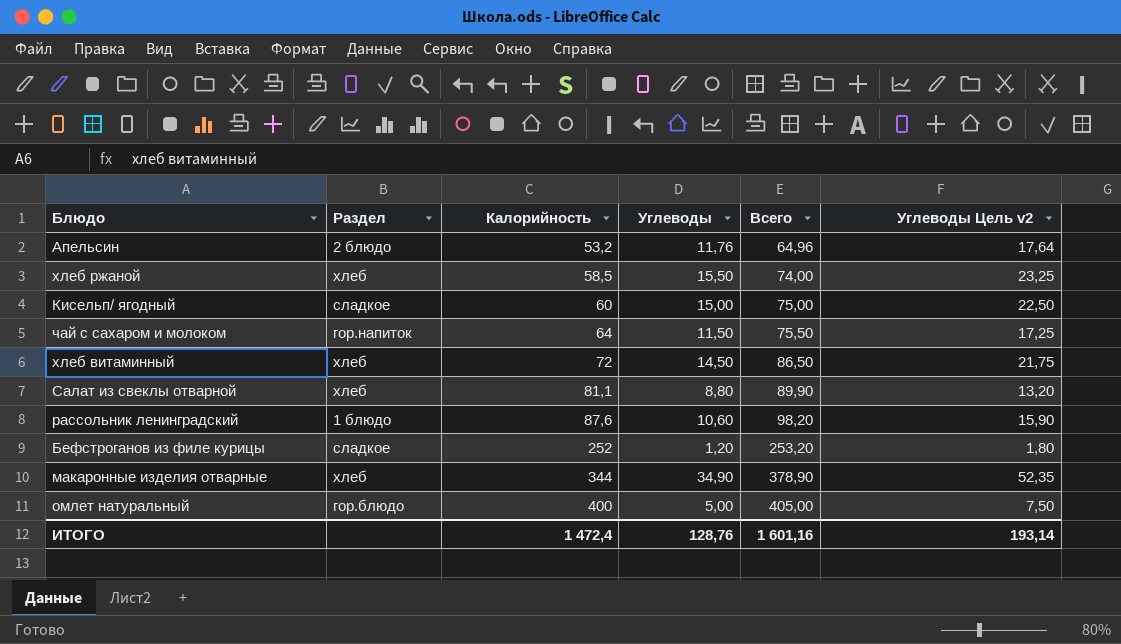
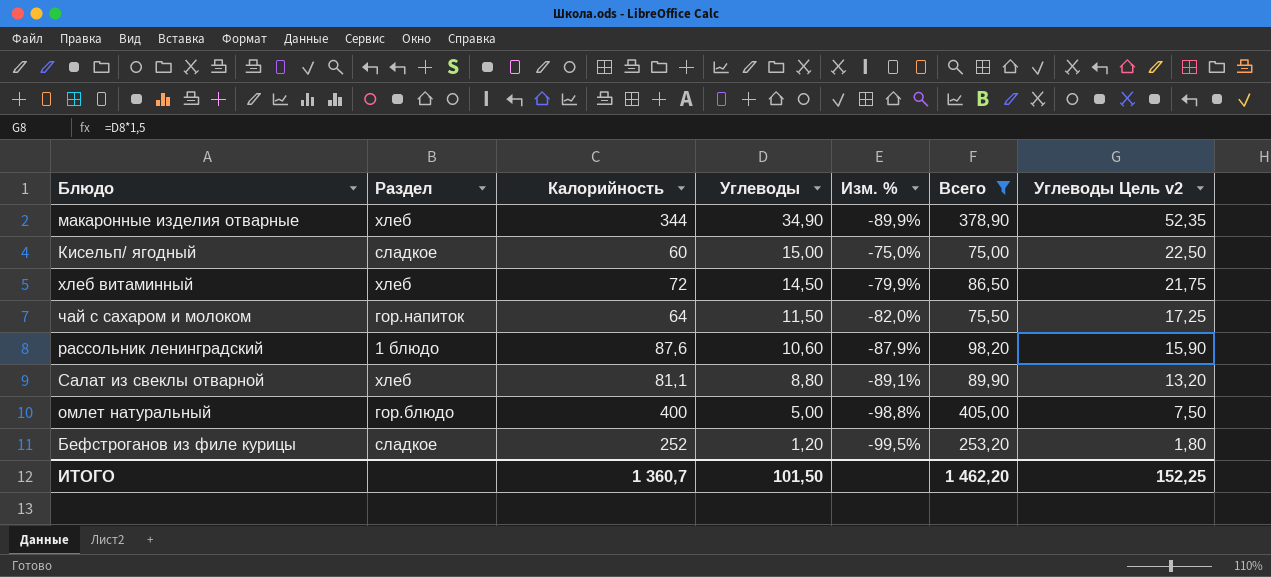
filter: none -> Всего >= 75,00
row order: Калорийность ascending -> Углеводы descending
column Изм. % | formula: none -> ([Углеводы] - [Калорийность]) / [Калорийность]
ИТОГО | Калорийность: 1 472,4 -> 1 360,7
ИТОГО | Углеводы: 128,76 -> 101,50
ИТОГО | Всего: 1 601,16 -> 1 462,20
ИТОГО | Углеводы Цель v2: 193,14 -> 152,25

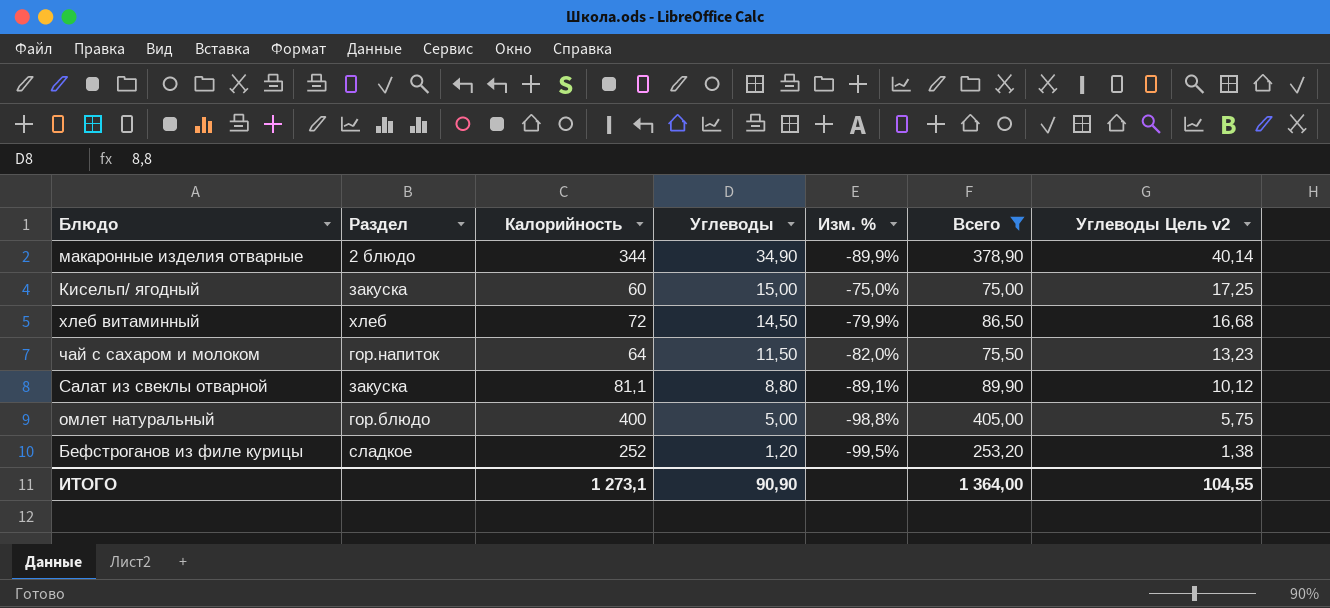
column Углеводы Цель v2 | formula: [Углеводы] * 1,5 -> [Углеводы] * 1,15
row рассольник ленинградский: 1 блюдо | 87,6 | 10,60 | -87,9% | 98,20 | 15,90 -> none
макаронные изделия отварные | Раздел: хлеб -> 2 блюдо
Кисельп/ ягодный | Раздел: сладкое -> закуска
Салат из свеклы отварной | Раздел: хлеб -> закуска
ИТОГО | Калорийность: 1 360,7 -> 1 273,1
ИТОГО | Углеводы: 101,50 -> 90,90
ИТОГО | Всего: 1 462,20 -> 1 364,00
ИТОГО | Углеводы Цель v2: 152,25 -> 104,55

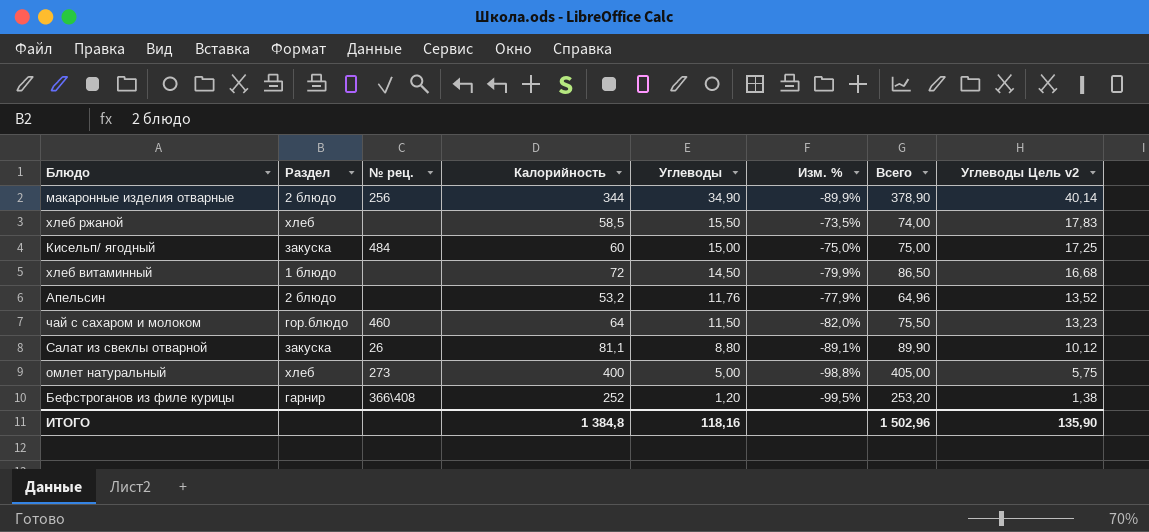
filter: Всего >= 75,00 -> none
column № рец. | position: none -> 3
хлеб витаминный | Раздел: хлеб -> 1 блюдо
чай с сахаром и молоком | Раздел: гор.напиток -> гор.блюдо
омлет натуральный | Раздел: гор.блюдо -> хлеб
Бефстроганов из филе курицы | Раздел: сладкое -> гарнир
ИТОГО | Калорийность: 1 273,1 -> 1 384,8
ИТОГО | Углеводы: 90,90 -> 118,16
ИТОГО | Всего: 1 364,00 -> 1 502,96
ИТОГО | Углеводы Цель v2: 104,55 -> 135,90

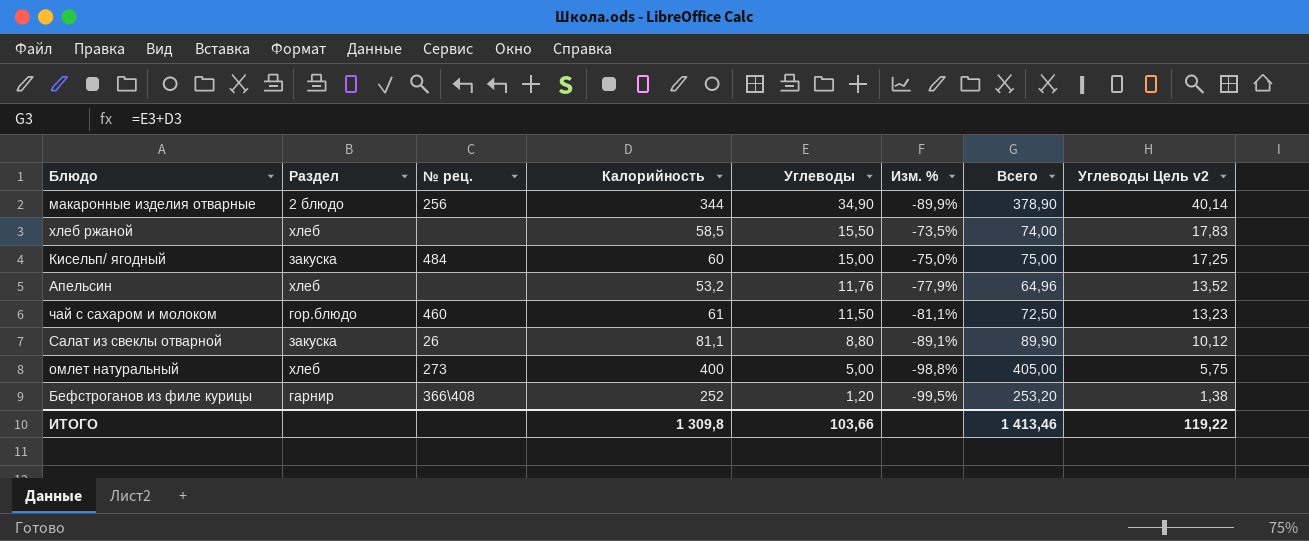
row хлеб витаминный: 1 блюдо | none | 72 | 14,50 | -79,9% | 86,50 | 16,68 -> none
Апельсин | Раздел: 2 блюдо -> хлеб
чай с сахаром и молоком | Калорийность: 64 -> 61
чай с сахаром и молоком | Изм. %: -82,0% -> -81,1%
чай с сахаром и молоком | Всего: 75,50 -> 72,50
ИТОГО | Калорийность: 1 384,8 -> 1 309,8
ИТОГО | Углеводы: 118,16 -> 103,66
ИТОГО | Всего: 1 502,96 -> 1 413,46
ИТОГО | Углеводы Цель v2: 135,90 -> 119,22

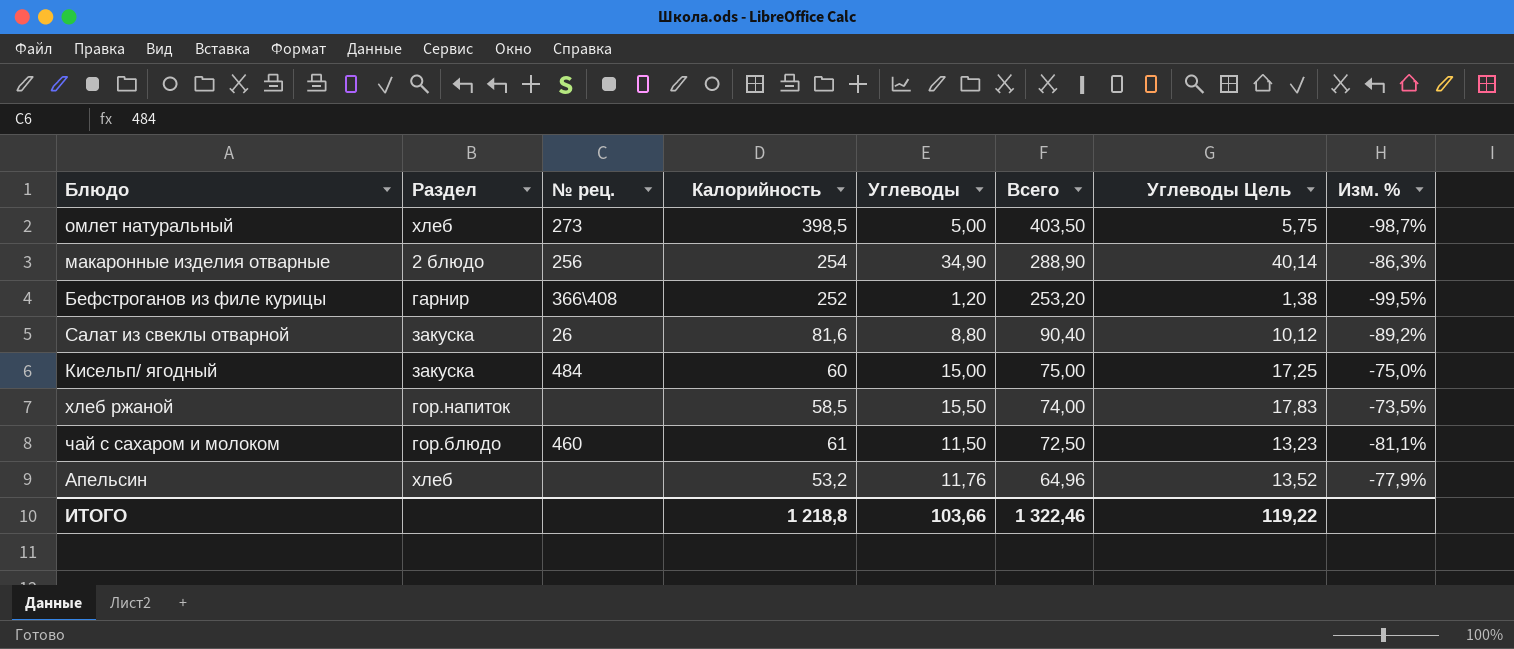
row order: Углеводы descending -> Всего descending
column name: Углеводы Цель v2 -> Углеводы Цель
column Изм. % | position: 6 -> 8
омлет натуральный | Калорийность: 400 -> 398,5
омлет натуральный | Всего: 405,00 -> 403,50
омлет натуральный | Изм. %: -98,8% -> -98,7%
макаронные изделия отварные | Калорийность: 344 -> 254
макаронные изделия отварные | Всего: 378,90 -> 288,90
макаронные изделия отварные | Изм. %: -89,9% -> -86,3%
Салат из свеклы отварной | Калорийность: 81,1 -> 81,6
Салат из свеклы отварной | Всего: 89,90 -> 90,40
Салат из свеклы отварной | Изм. %: -89,1% -> -89,2%
хлеб ржаной | Раздел: хлеб -> гор.напиток
ИТОГО | Калорийность: 1 309,8 -> 1 218,8
ИТОГО | Всего: 1 413,46 -> 1 322,46

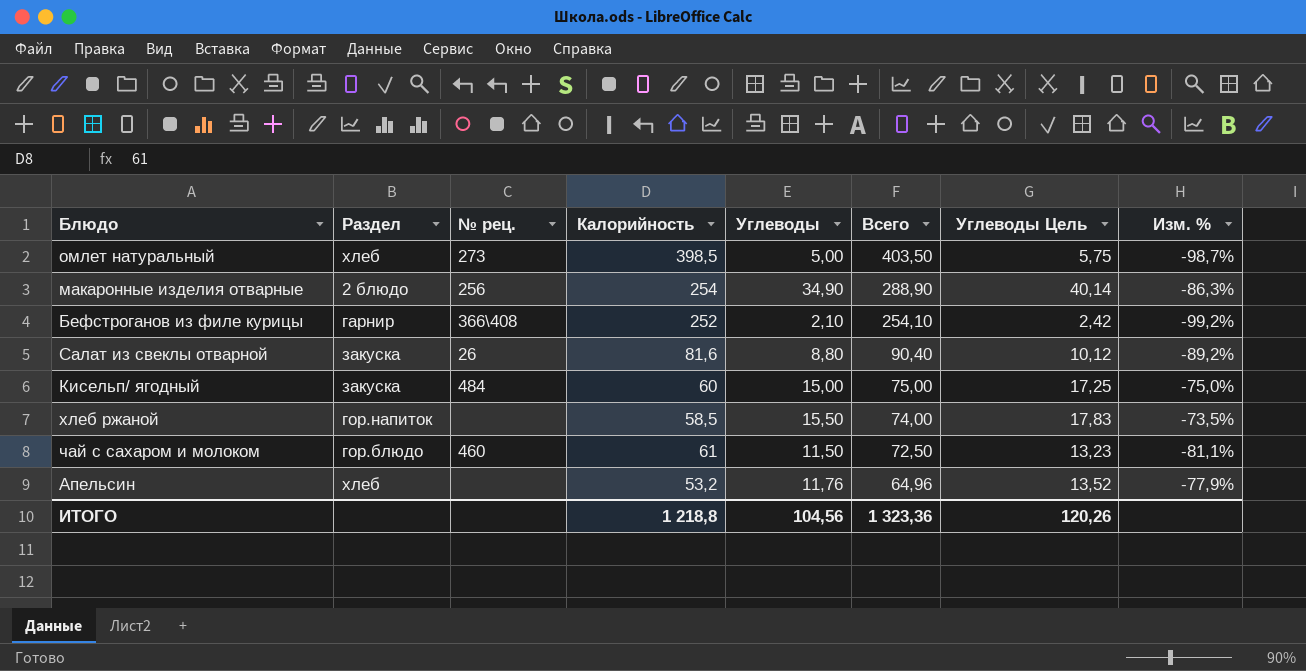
Бефстроганов из филе курицы | Углеводы: 1,20 -> 2,10
Бефстроганов из филе курицы | Всего: 253,20 -> 254,10
Бефстроганов из филе курицы | Углеводы Цель: 1,38 -> 2,42
Бефстроганов из филе курицы | Изм. %: -99,5% -> -99,2%
ИТОГО | Углеводы: 103,66 -> 104,56
ИТОГО | Всего: 1 322,46 -> 1 323,36
ИТОГО | Углеводы Цель: 119,22 -> 120,26

